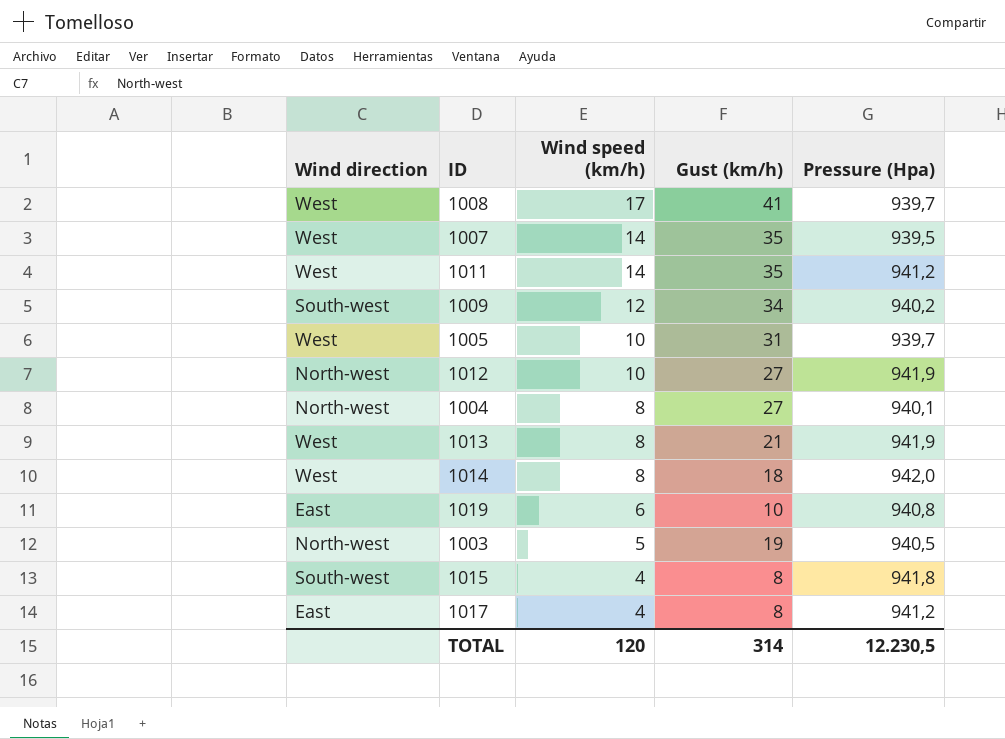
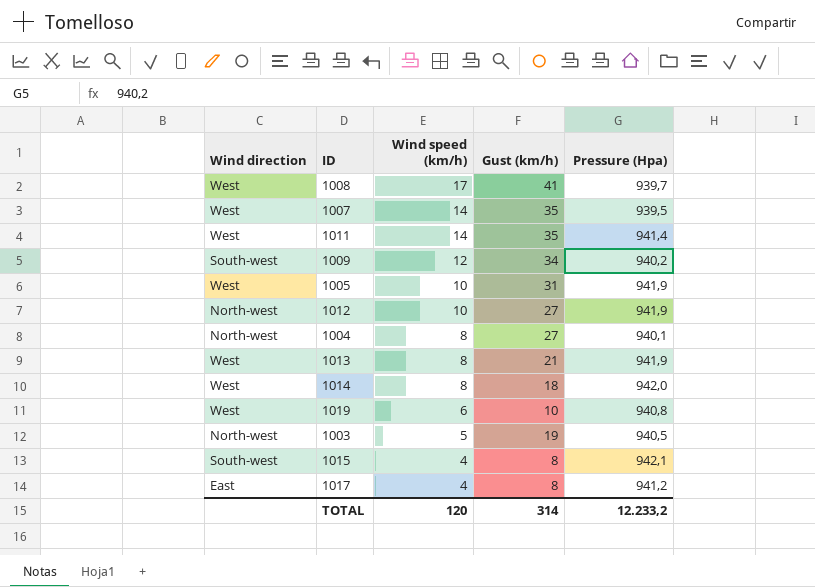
1011 | Pressure (Hpa): 941,2 -> 941,4
1005 | Pressure (Hpa): 939,7 -> 941,9
1019 | Wind direction: East -> West
1015 | Pressure (Hpa): 941,8 -> 942,1
TOTAL | Pressure (Hpa): 12.230,5 -> 12.233,2

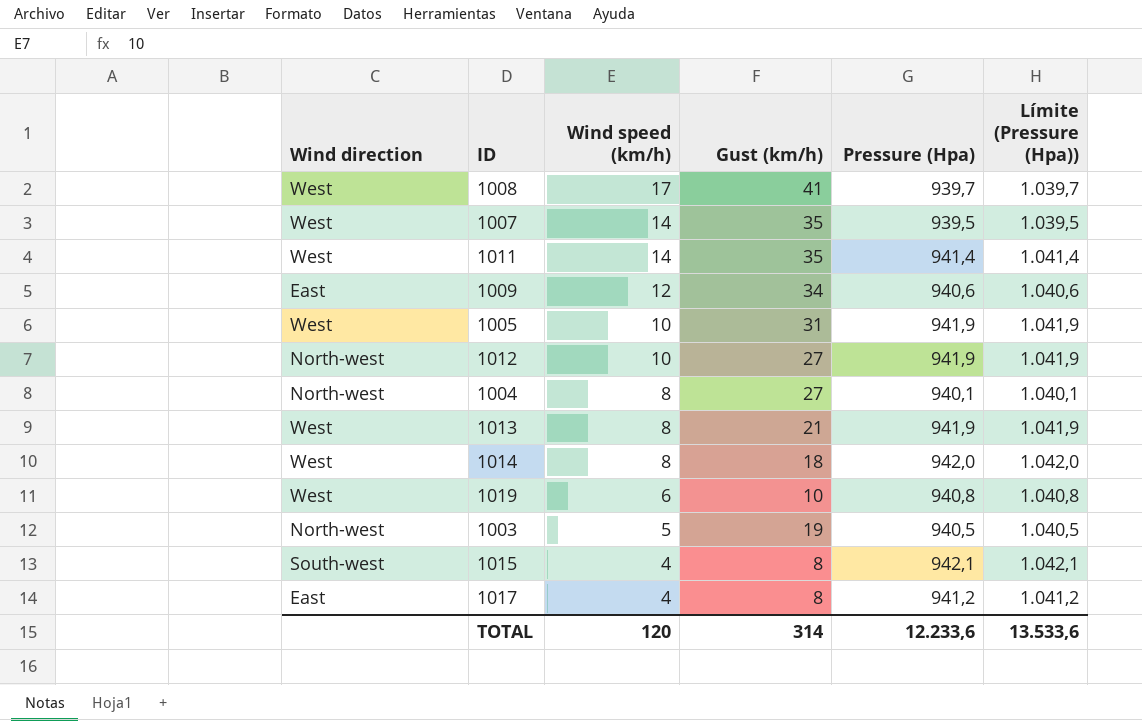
column Límite (Pressure (Hpa)) | formula: none -> [Pressure (Hpa)] + 100
1009 | Wind direction: South-west -> East
1009 | Pressure (Hpa): 940,2 -> 940,6
TOTAL | Pressure (Hpa): 12.233,2 -> 12.233,6

